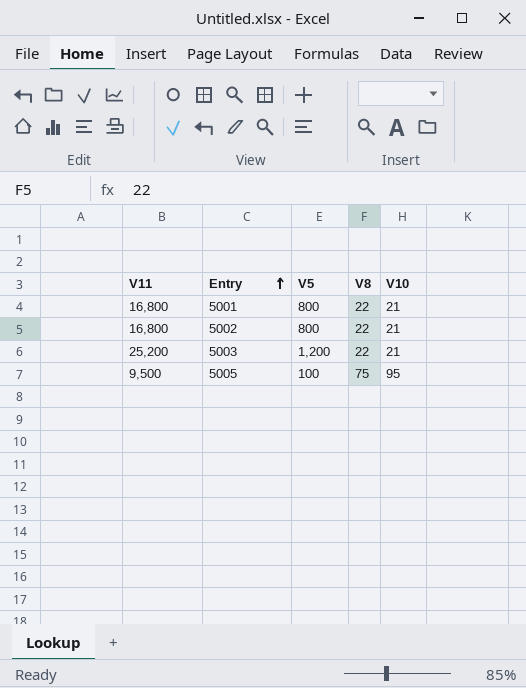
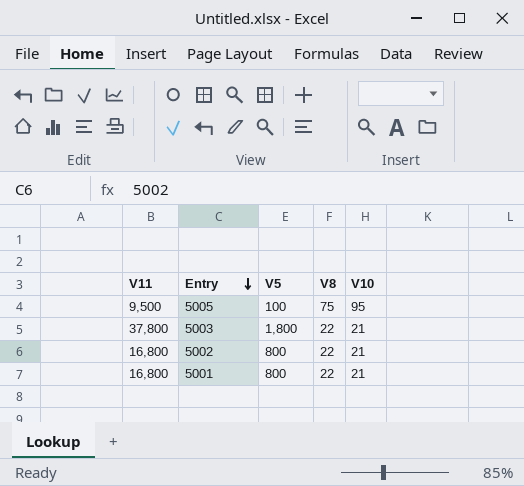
row order: Entry ascending -> Entry descending
5003 | V11: 25,200 -> 37,800
5003 | V5: 1,200 -> 1,800

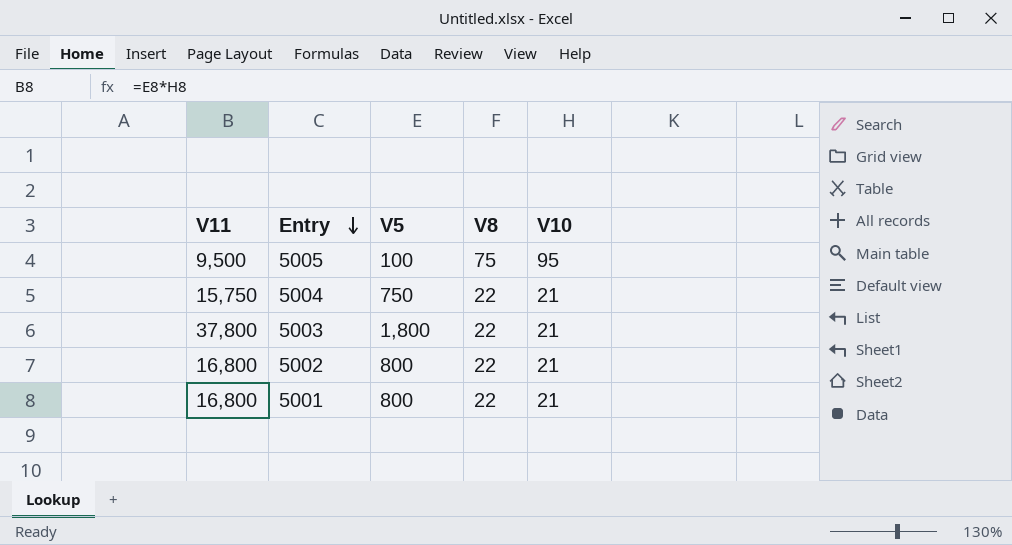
row 5004: none -> 15,750 | 750 | 22 | 21

